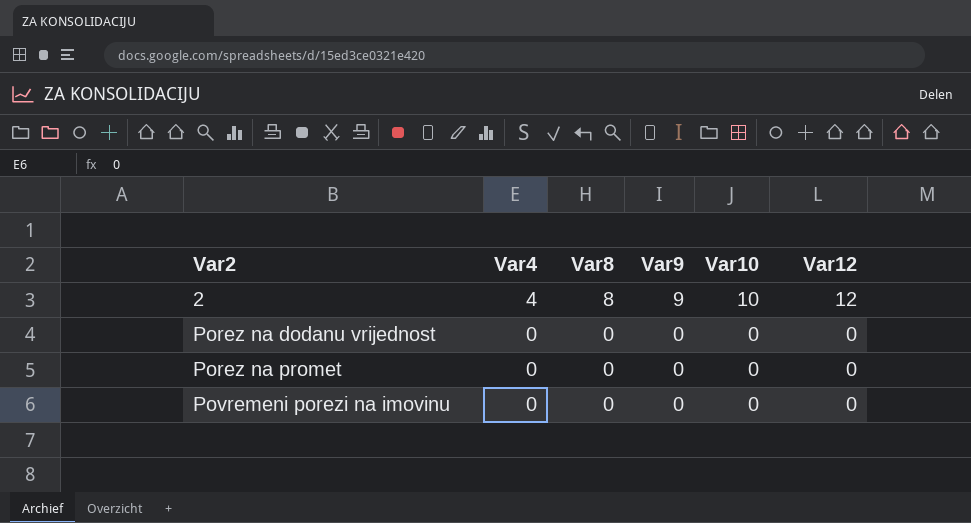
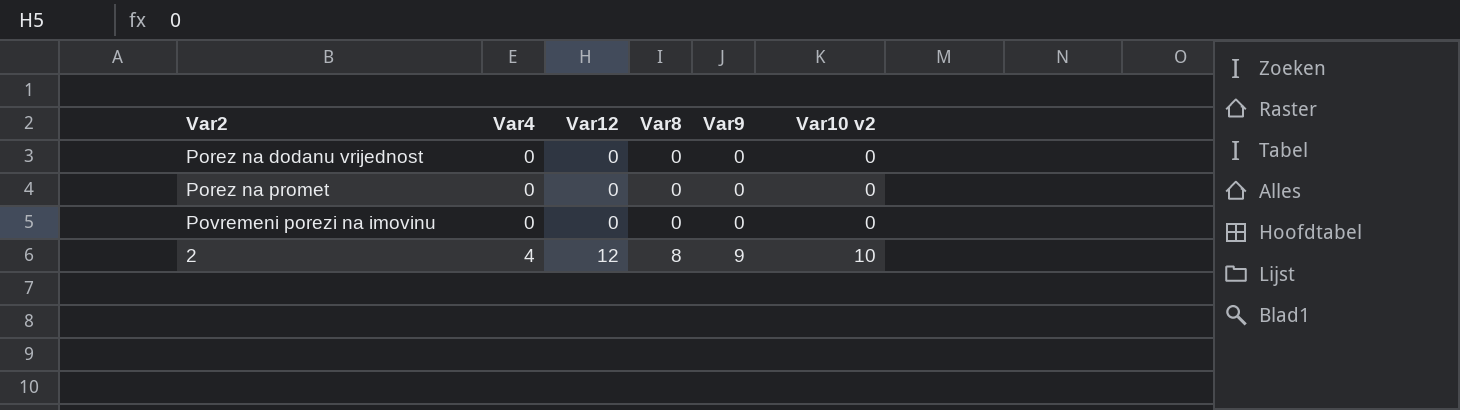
row order: Var2 ascending -> Var4 ascending
column Var12 | position: 6 -> 3
column name: Var10 -> Var10 v2

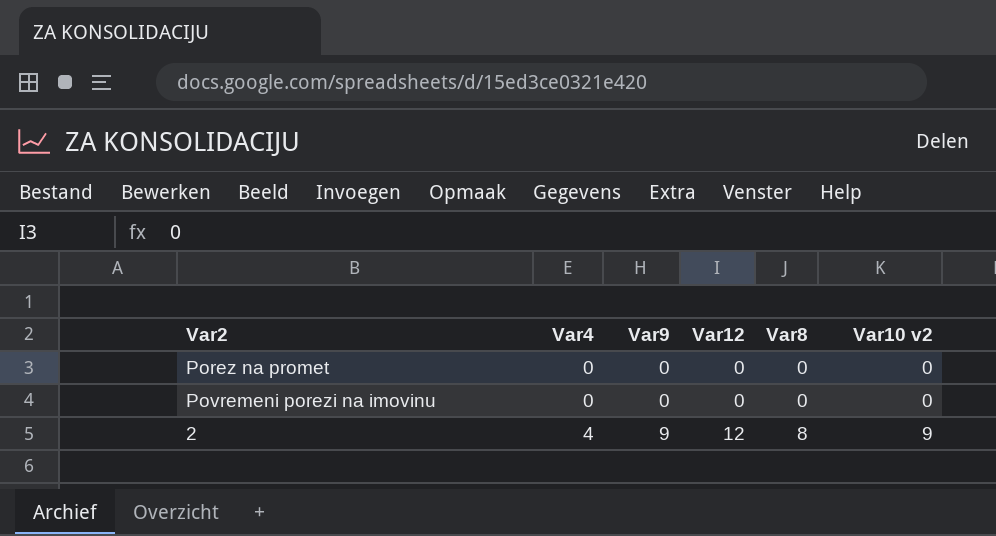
column Var9 | position: 5 -> 3
row Porez na dodanu vrijednost: 0 | 0 | 0 | 0 | 0 -> none
2 | Var10 v2: 10 -> 9

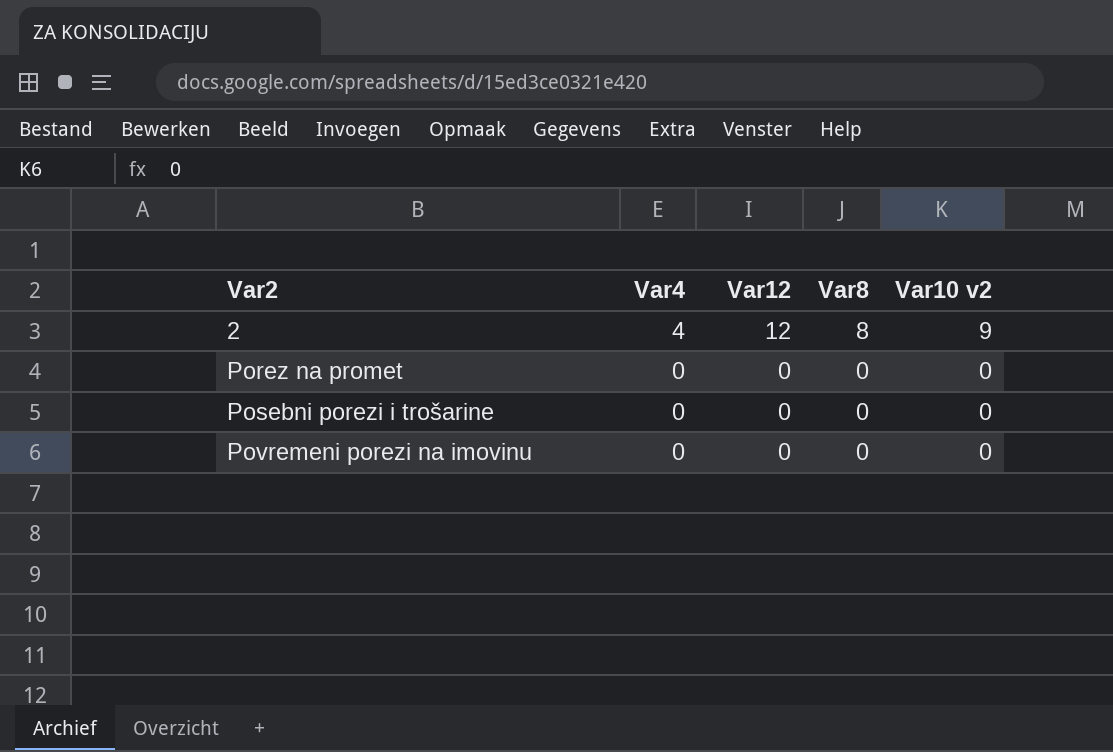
row order: Var4 ascending -> Var2 ascending
column Var9 | position: 3 -> none
row Posebni porezi i trošarine: none -> 0 | 0 | 0 | 0

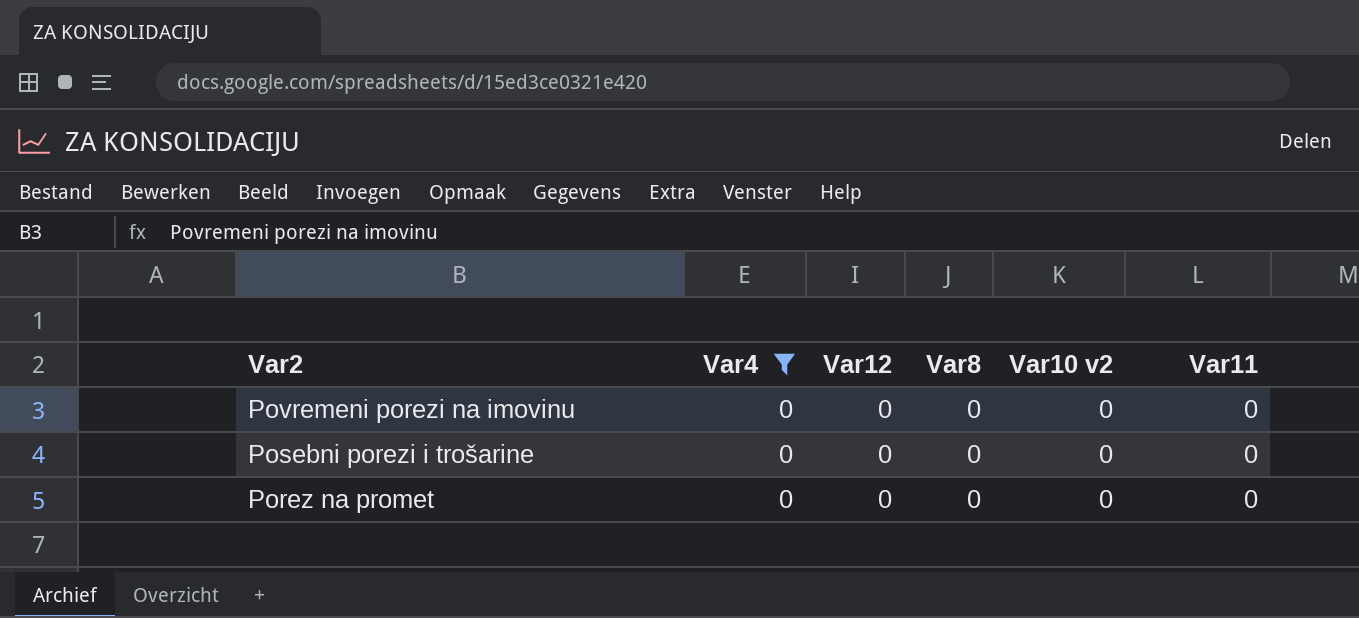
filter: none -> Var4 = 0
row order: Var2 ascending -> Var2 descending
column Var11 | position: none -> 6

